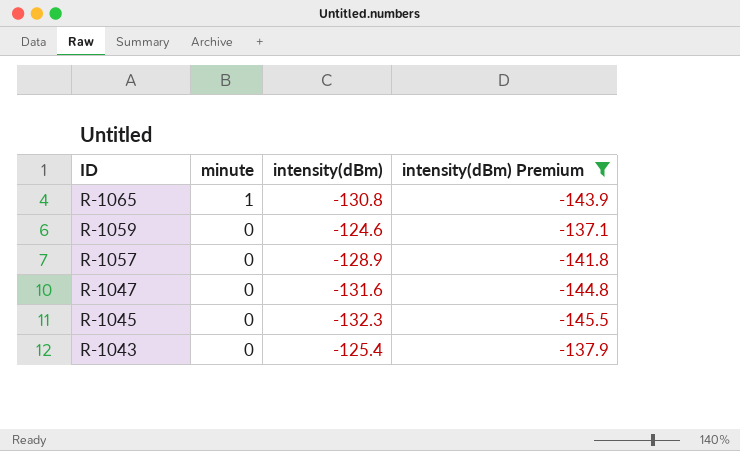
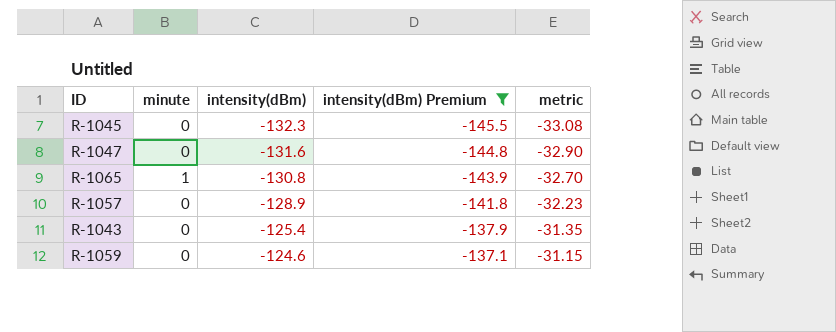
row order: ID descending -> intensity(dBm) ascending
column metric | formula: none -> [intensity(dBm)] * 0.25

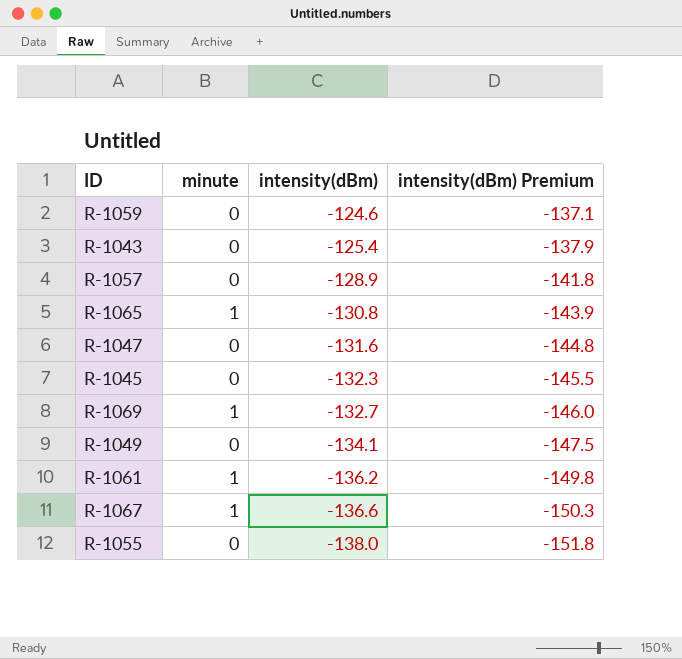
filter: intensity(dBm) Premium >= -145.5 -> none
row order: intensity(dBm) ascending -> intensity(dBm) descending
column metric | formula: [intensity(dBm)] * 0.25 -> none

